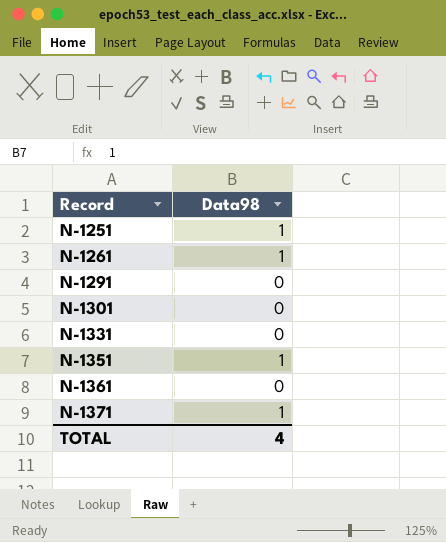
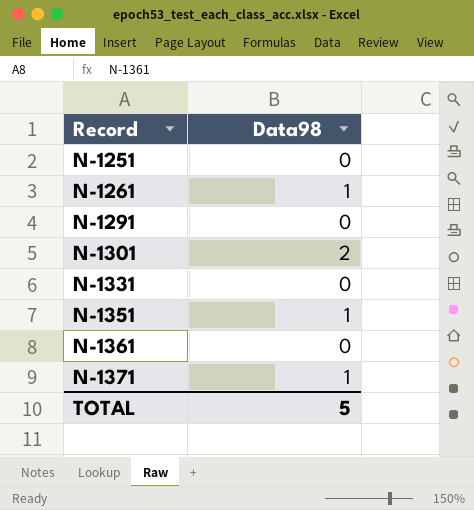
N-1251 | Data98: 1 -> 0
N-1301 | Data98: 0 -> 2
TOTAL | Data98: 4 -> 5

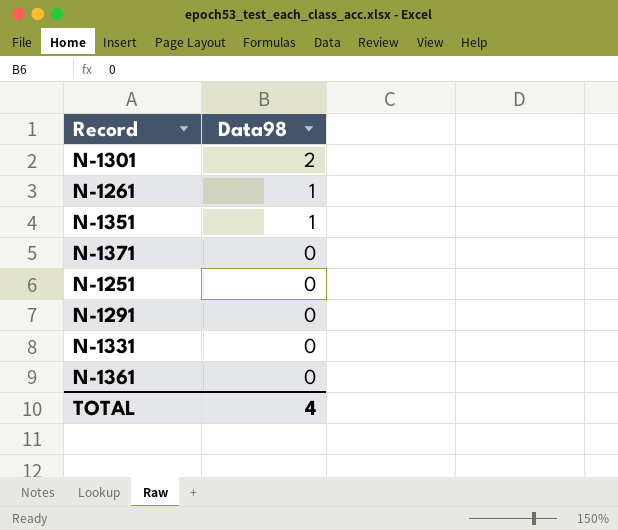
row order: Record ascending -> Data98 descending
N-1371 | Data98: 1 -> 0
TOTAL | Data98: 5 -> 4

